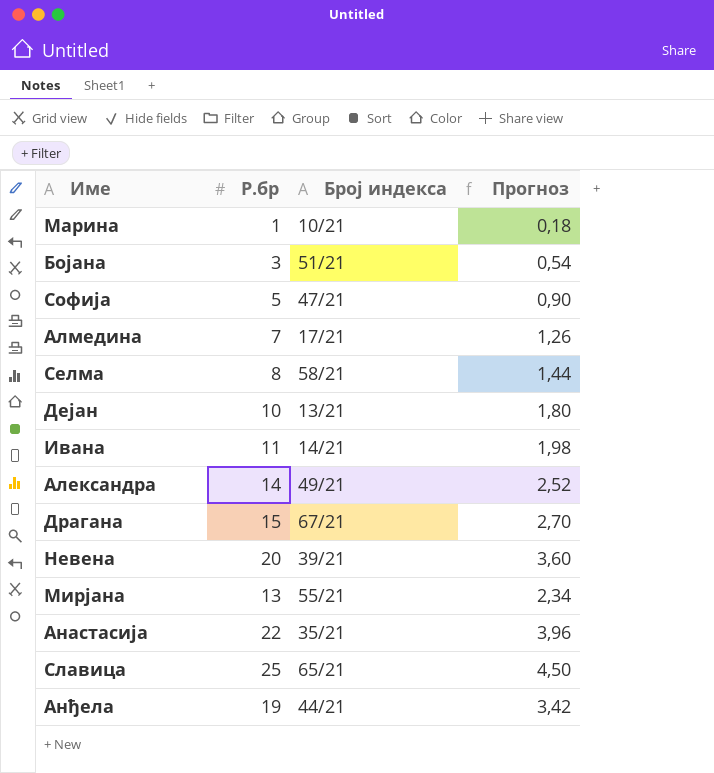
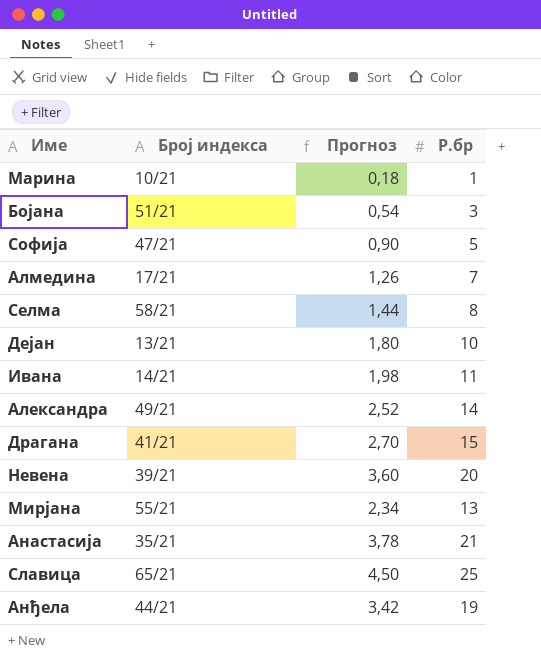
column Р.бр | position: 2 -> 4
Драгана | Број индекса: 67/21 -> 41/21
Анастасија | Прогноз: 3,96 -> 3,78
Анастасија | Р.бр: 22 -> 21

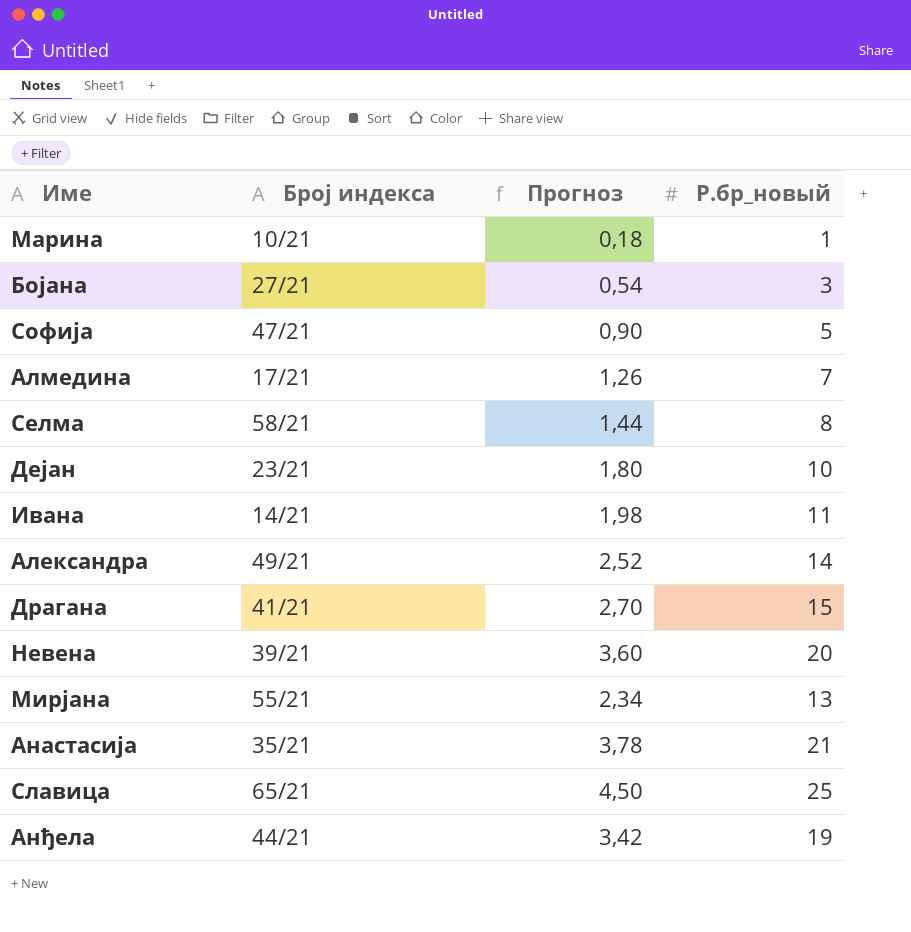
column name: Р.бр -> Р.бр_новый
Бојана | Број индекса: 51/21 -> 27/21
Дејан | Број индекса: 13/21 -> 23/21

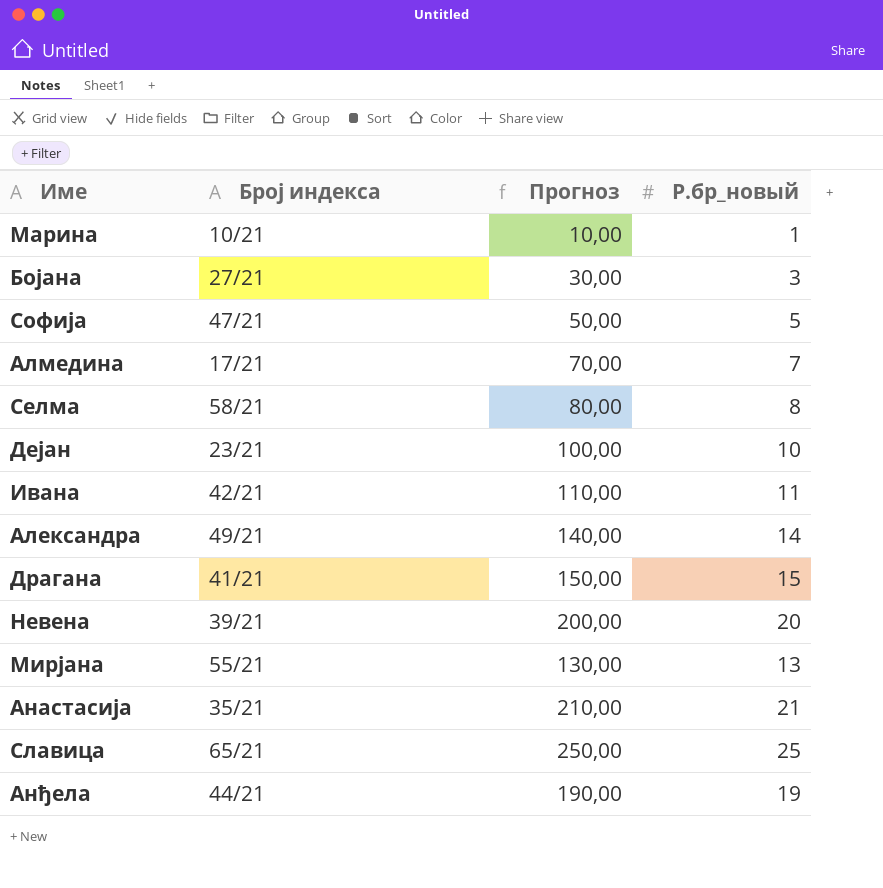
column Прогноз | formula: [Р.бр_новый] * 0,18 -> [Р.бр_новый] * 10
Ивана | Број индекса: 14/21 -> 42/21

